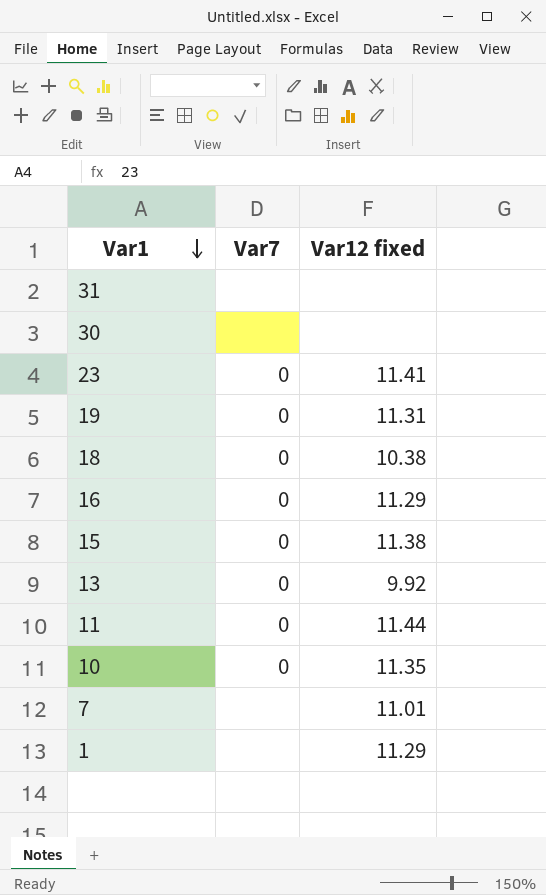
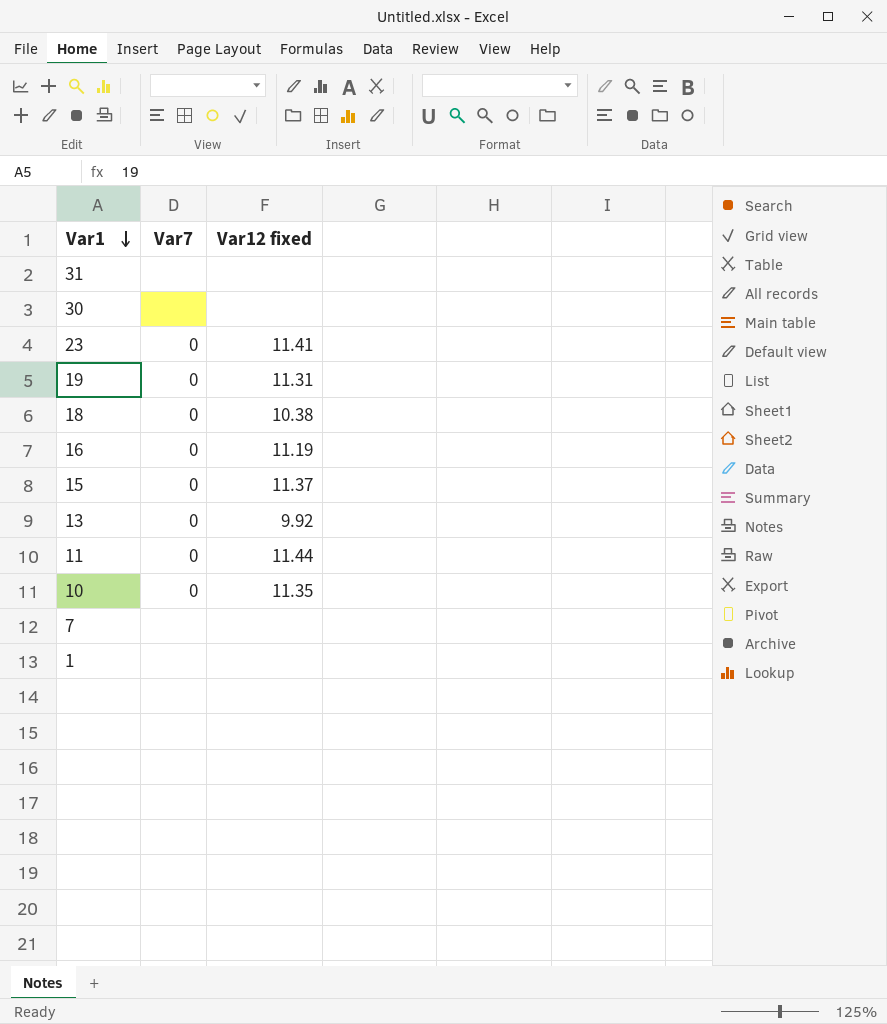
16 | Var12 fixed: 11.29 -> 11.19
15 | Var12 fixed: 11.38 -> 11.37
7 | Var12 fixed: 11.01 -> none
1 | Var12 fixed: 11.29 -> none

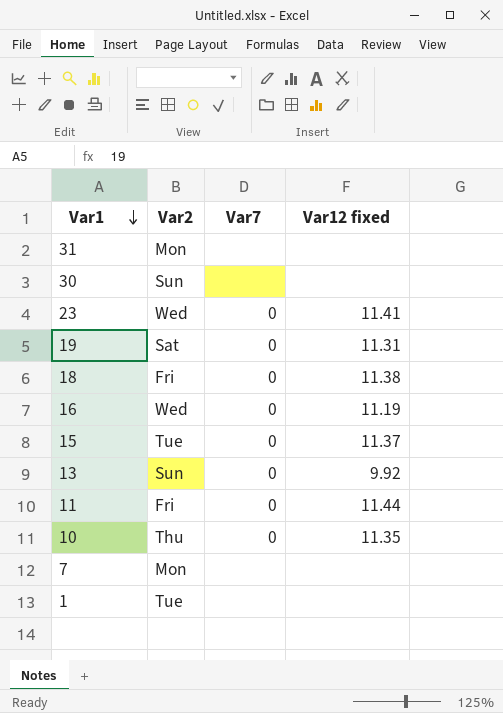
column Var2 | position: none -> 2
18 | Var12 fixed: 10.38 -> 11.38

